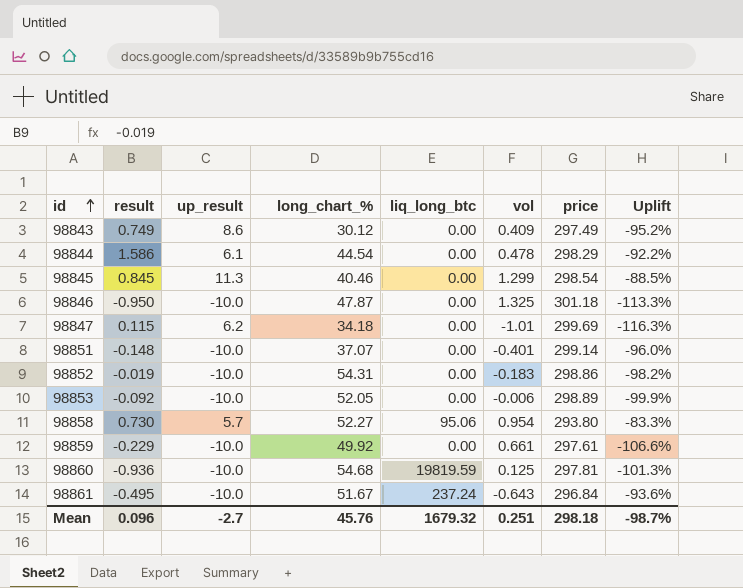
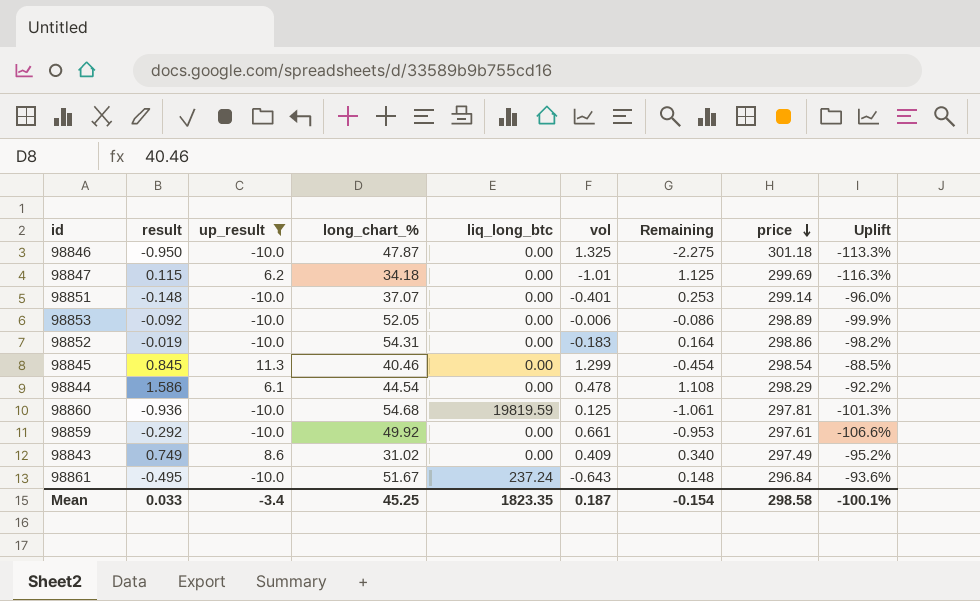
filter: none -> up_result != 5.7
row order: id ascending -> price descending
column Remaining | formula: none -> [result] - [vol]
98859 | result: -0.229 -> -0.292
98843 | long_chart_%: 30.12 -> 31.02
Mean | result: 0.096 -> 0.033
Mean | up_result: -2.7 -> -3.4
Mean | long_chart_%: 45.76 -> 45.25
Mean | liq_long_btc: 1679.32 -> 1823.35
Mean | vol: 0.251 -> 0.187
Mean | price: 298.18 -> 298.58
Mean | Uplift: -98.7% -> -100.1%

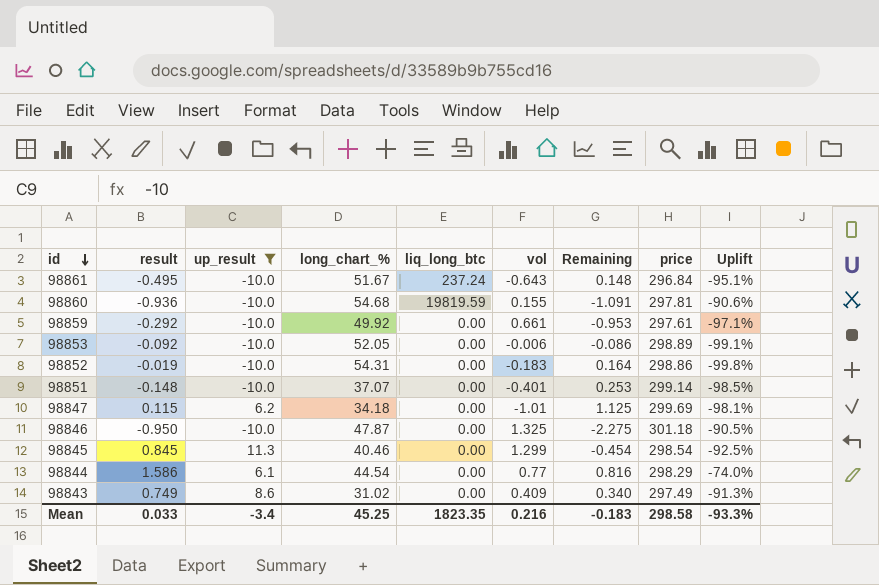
row order: price descending -> id descending
column Uplift | formula: ([vol] - [up_result]) / [up_result] -> ([result] - [up_result]) / [up_result]
98860 | vol: 0.125 -> 0.155
98860 | Remaining: -1.061 -> -1.091
98844 | vol: 0.478 -> 0.77
98844 | Remaining: 1.108 -> 0.816
Mean | vol: 0.187 -> 0.216
Mean | Remaining: -0.154 -> -0.183
Mean | Uplift: -100.1% -> -93.3%

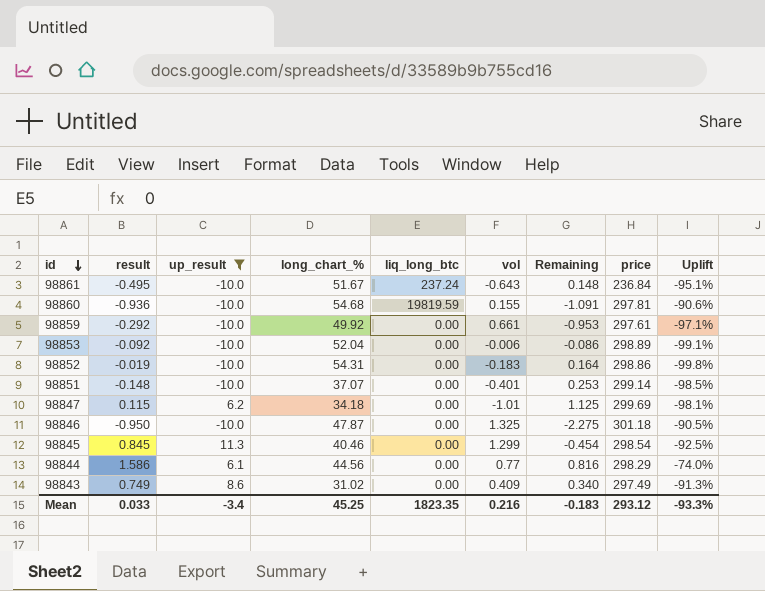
98861 | price: 296.84 -> 236.84
98853 | long_chart_%: 52.05 -> 52.04
98844 | long_chart_%: 44.54 -> 44.56
Mean | price: 298.58 -> 293.12

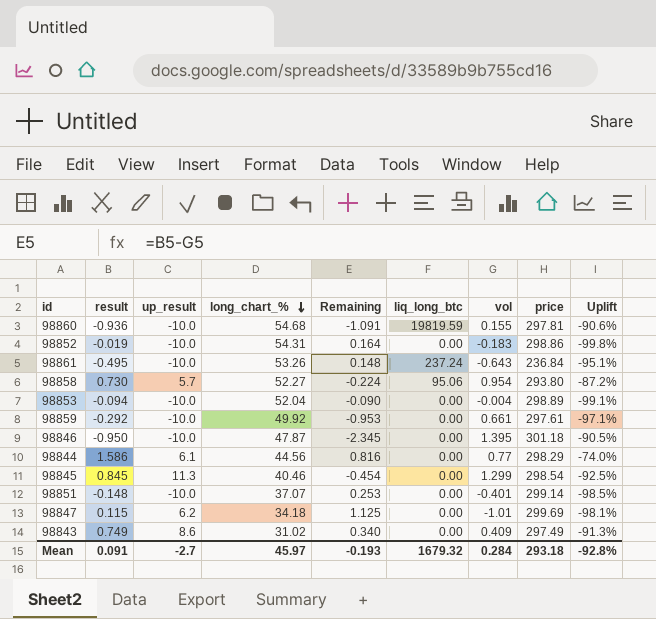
filter: up_result != 5.7 -> none
row order: id descending -> long_chart_% descending
column Remaining | position: 7 -> 5
98861 | long_chart_%: 51.67 -> 53.26
98853 | result: -0.092 -> -0.094
98853 | Remaining: -0.086 -> -0.090
98853 | vol: -0.006 -> -0.004
98846 | Remaining: -2.275 -> -2.345
98846 | vol: 1.325 -> 1.395
Mean | result: 0.033 -> 0.091
Mean | up_result: -3.4 -> -2.7
Mean | long_chart_%: 45.25 -> 45.97
Mean | Remaining: -0.183 -> -0.193
Mean | liq_long_btc: 1823.35 -> 1679.32
Mean | vol: 0.216 -> 0.284
Mean | price: 293.12 -> 293.18
Mean | Uplift: -93.3% -> -92.8%

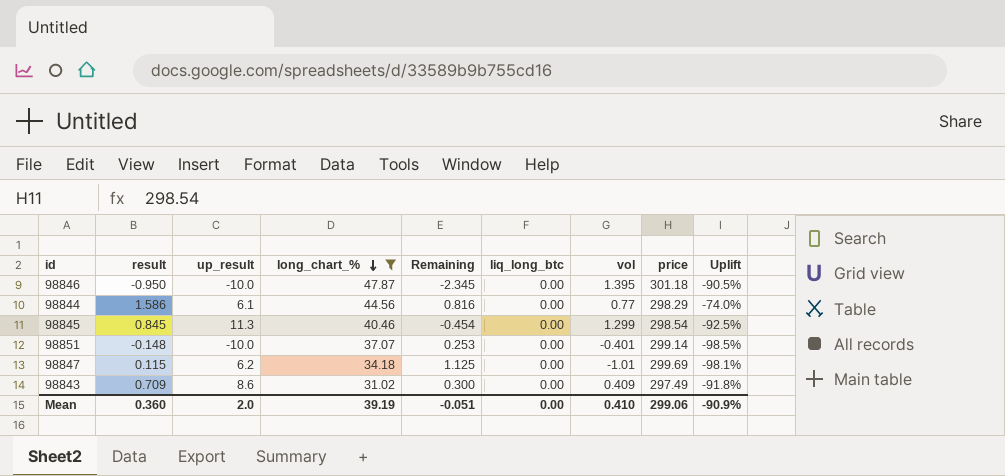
filter: none -> long_chart_% <= 47.87
98843 | result: 0.749 -> 0.709
98843 | Remaining: 0.340 -> 0.300
98843 | Uplift: -91.3% -> -91.8%
Mean | result: 0.091 -> 0.360
Mean | up_result: -2.7 -> 2.0
Mean | long_chart_%: 45.97 -> 39.19
Mean | Remaining: -0.193 -> -0.051
Mean | liq_long_btc: 1679.32 -> 0.00
Mean | vol: 0.284 -> 0.410
Mean | price: 293.18 -> 299.06
Mean | Uplift: -92.8% -> -90.9%

